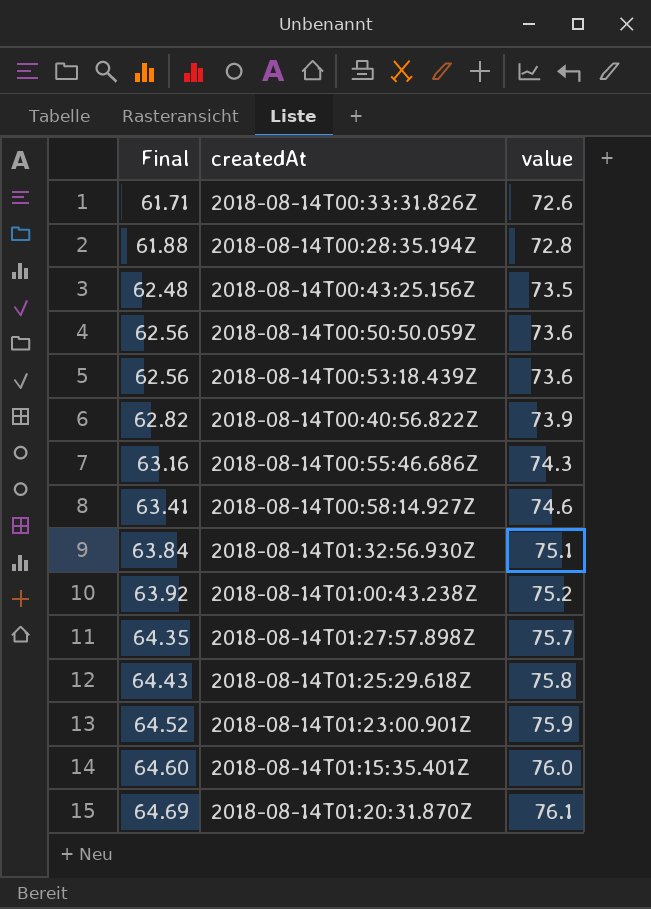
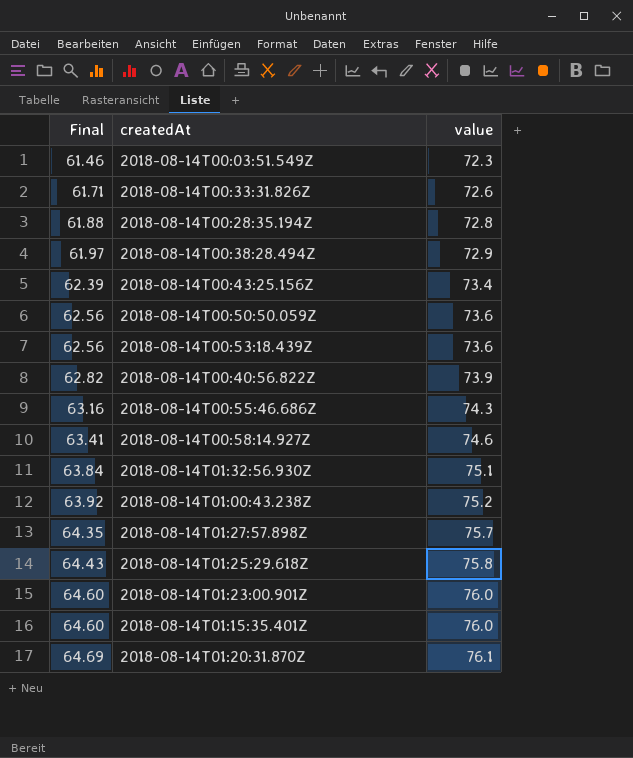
row 2018-08-14T00:03:51.549Z: none -> 61.46 | 72.3
row 2018-08-14T00:38:28.494Z: none -> 61.97 | 72.9
2018-08-14T00:43:25.156Z | Final: 62.48 -> 62.39
2018-08-14T00:43:25.156Z | value: 73.5 -> 73.4
2018-08-14T01:23:00.901Z | Final: 64.52 -> 64.60
2018-08-14T01:23:00.901Z | value: 75.9 -> 76.0

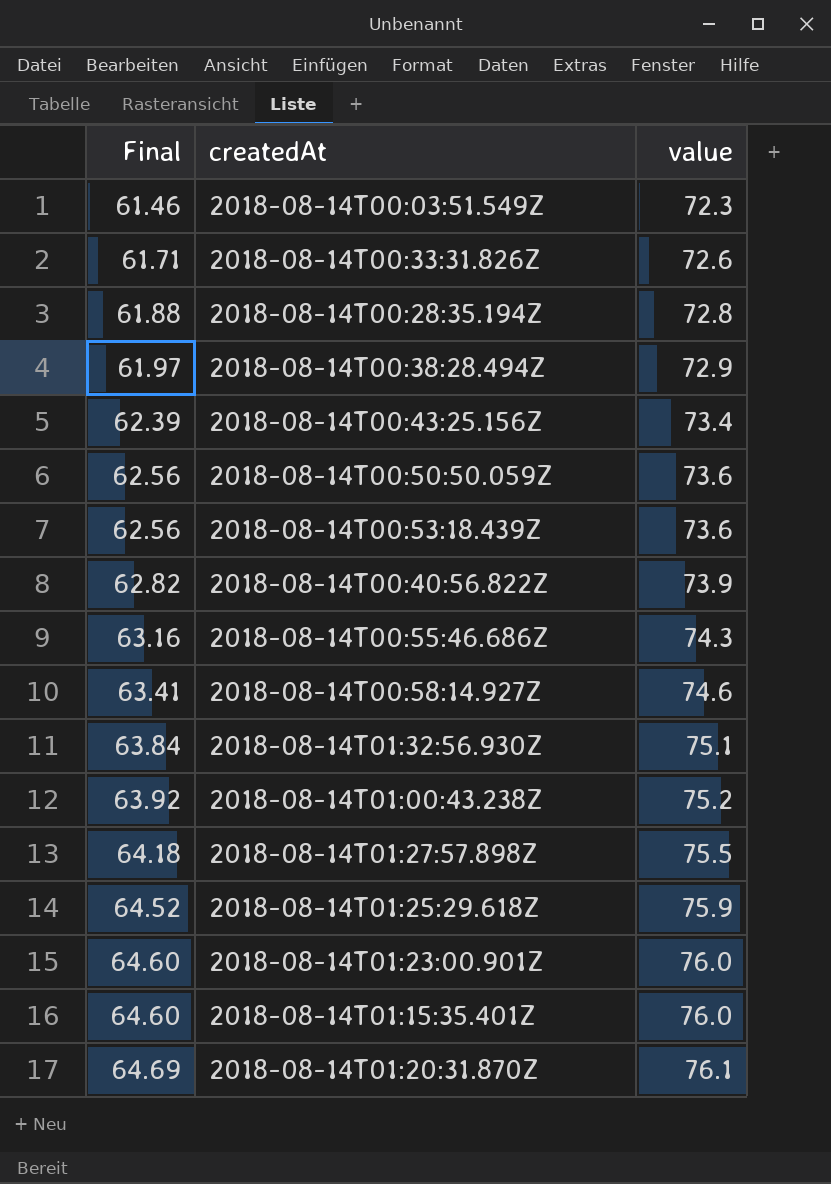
2018-08-14T01:27:57.898Z | Final: 64.35 -> 64.18
2018-08-14T01:27:57.898Z | value: 75.7 -> 75.5
2018-08-14T01:25:29.618Z | Final: 64.43 -> 64.52
2018-08-14T01:25:29.618Z | value: 75.8 -> 75.9

